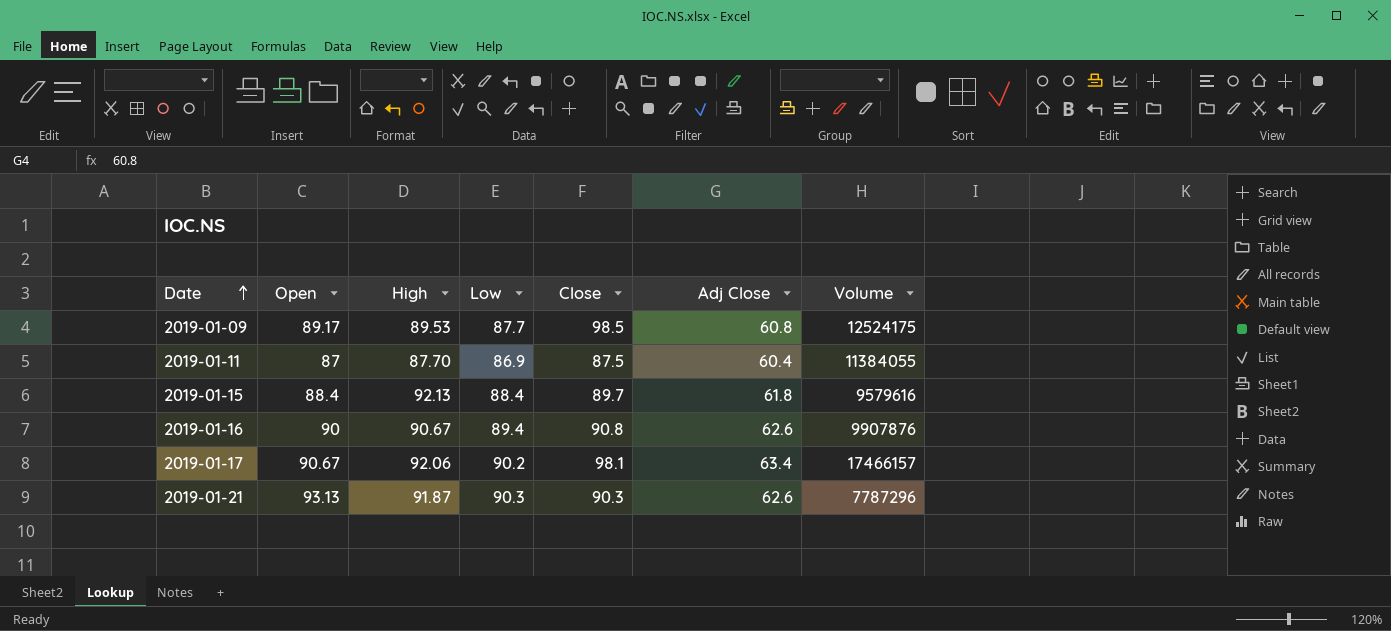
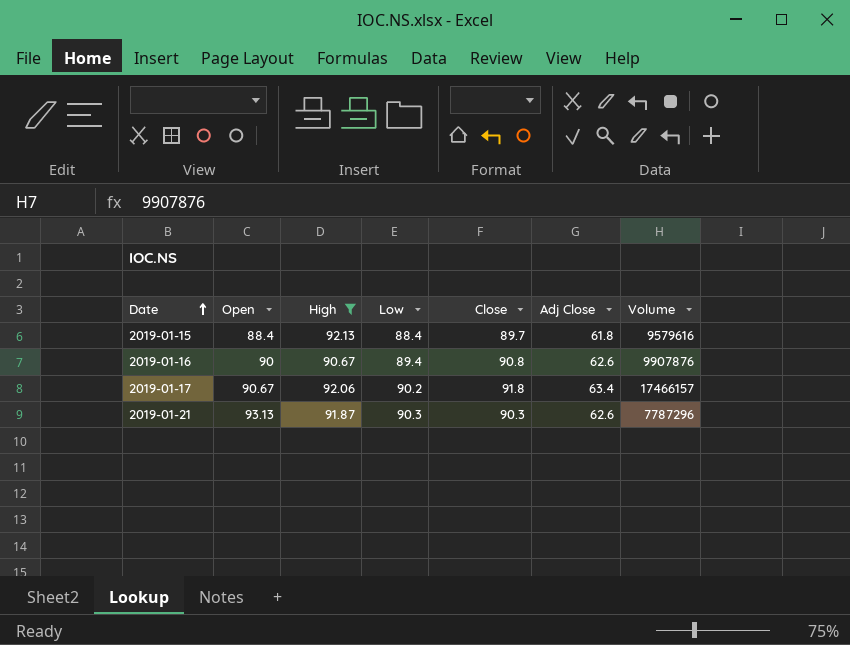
filter: none -> High >= 90.67
2019-01-17 | Close: 98.1 -> 91.8

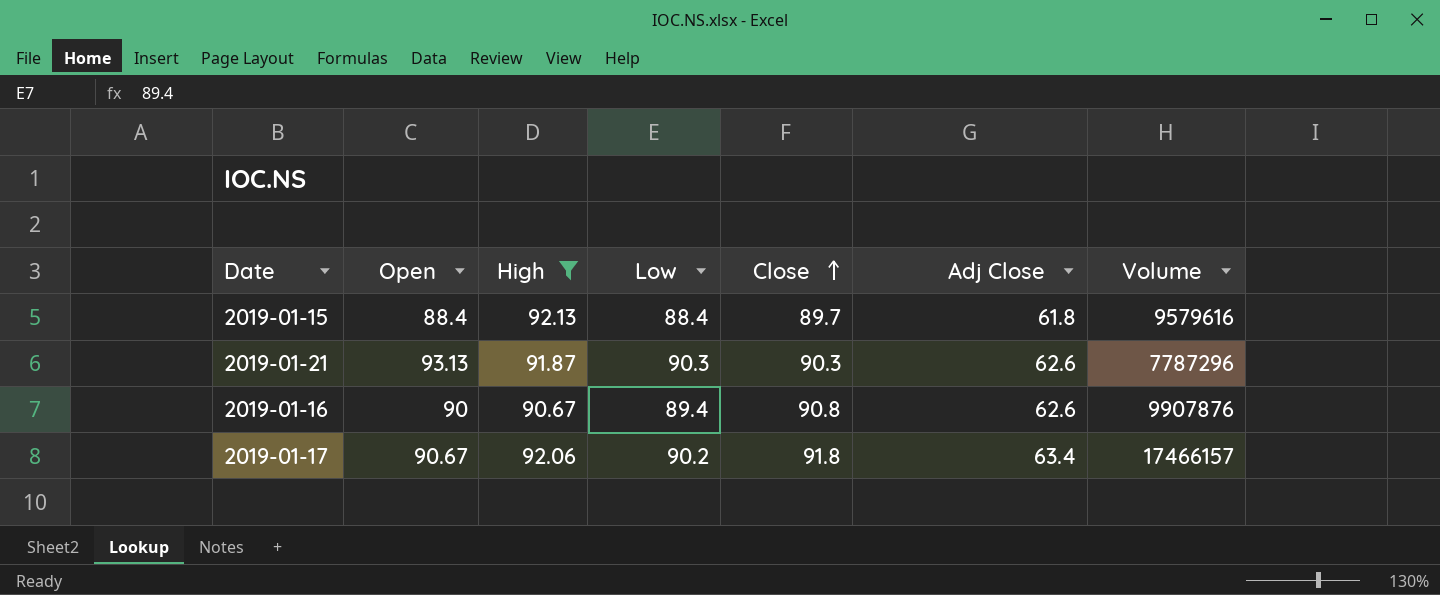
row order: Date ascending -> Close ascending

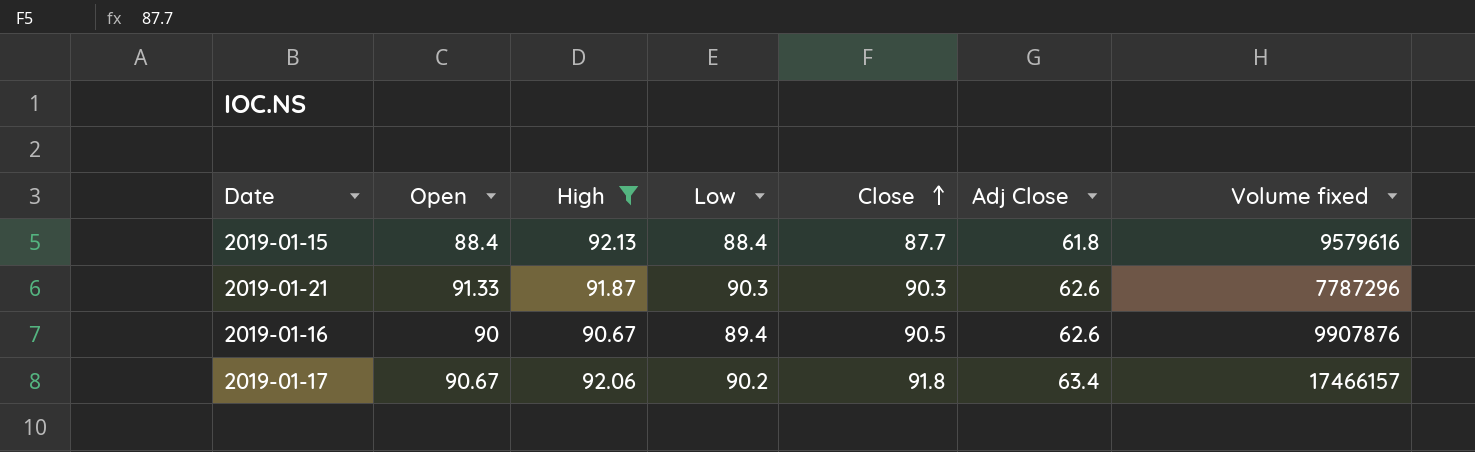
column name: Volume -> Volume fixed
2019-01-15 | Close: 89.7 -> 87.7
2019-01-21 | Open: 93.13 -> 91.33
2019-01-16 | Close: 90.8 -> 90.5

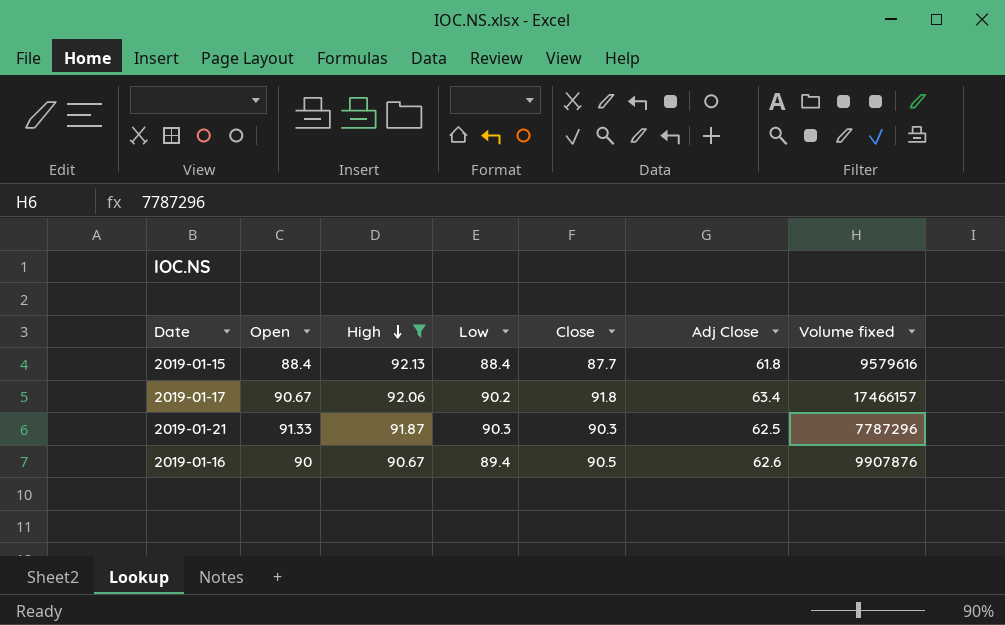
row order: Close ascending -> High descending
2019-01-21 | Adj Close: 62.6 -> 62.5

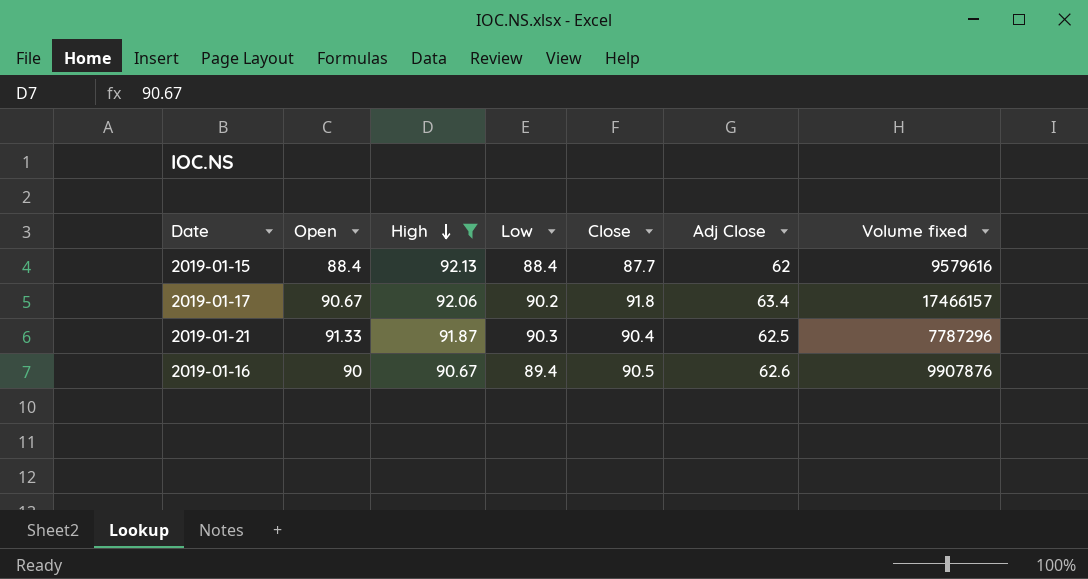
2019-01-15 | Adj Close: 61.8 -> 62
2019-01-21 | Close: 90.3 -> 90.4

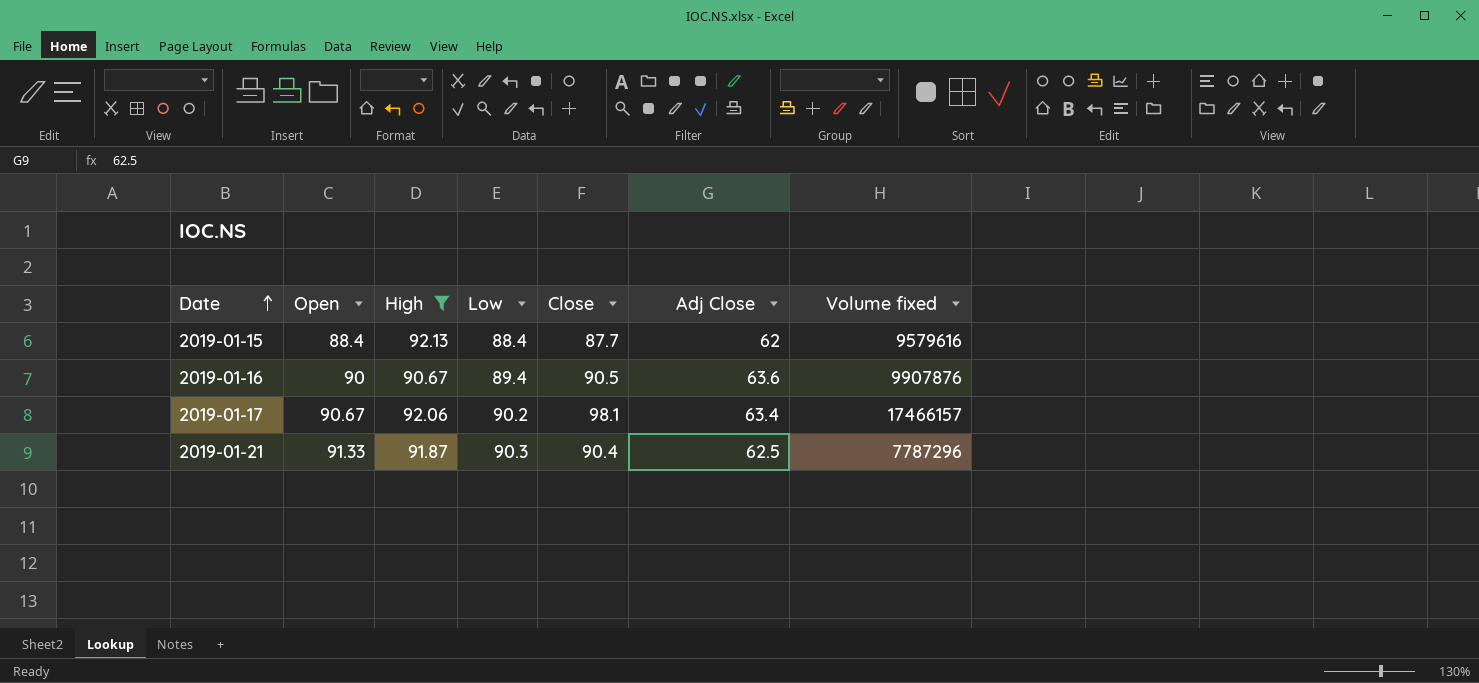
row order: High descending -> Date ascending
2019-01-16 | Adj Close: 62.6 -> 63.6
2019-01-17 | Close: 91.8 -> 98.1

